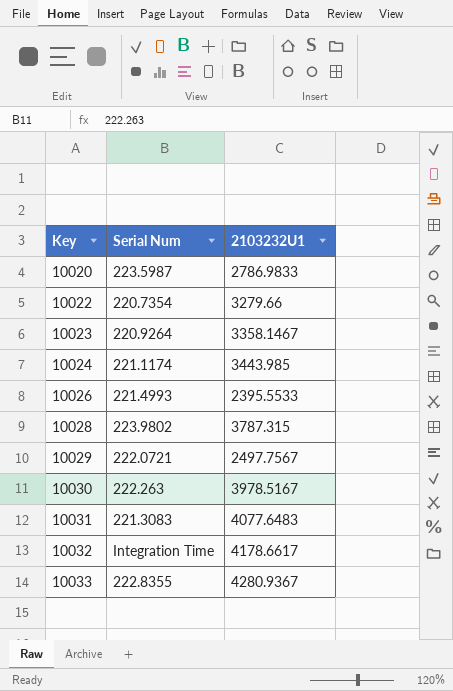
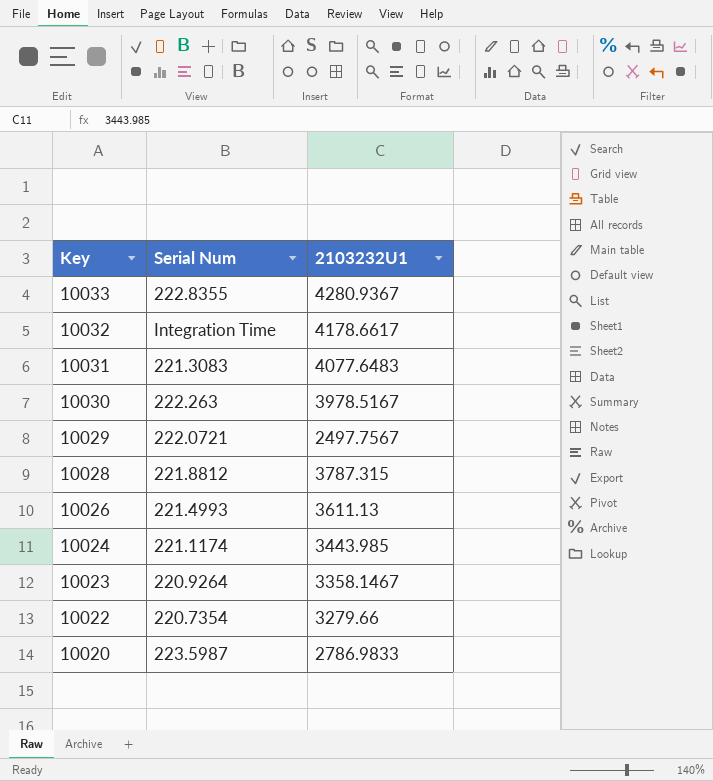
row order: Key ascending -> Key descending
10028 | Serial Num: 223.9802 -> 221.8812
10026 | 2103232U1: 2395.5533 -> 3611.13

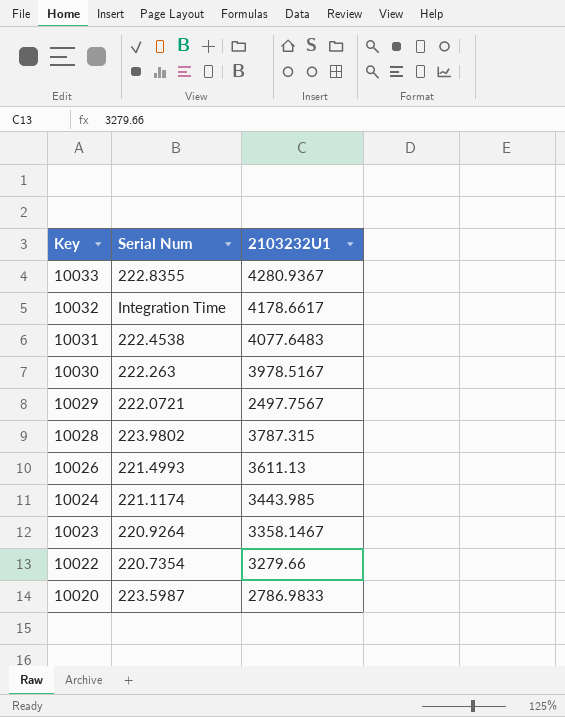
10031 | Serial Num: 221.3083 -> 222.4538
10028 | Serial Num: 221.8812 -> 223.9802

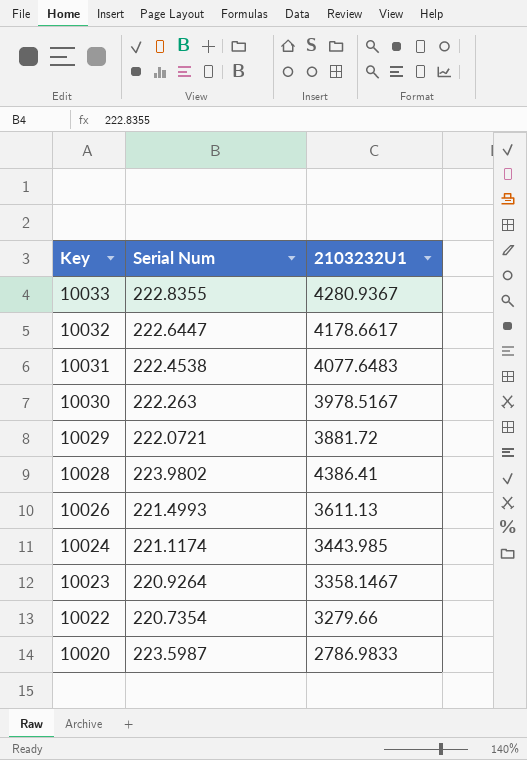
10032 | Serial Num: Integration Time -> 222.6447
10029 | 2103232U1: 2497.7567 -> 3881.72
10028 | 2103232U1: 3787.315 -> 4386.41

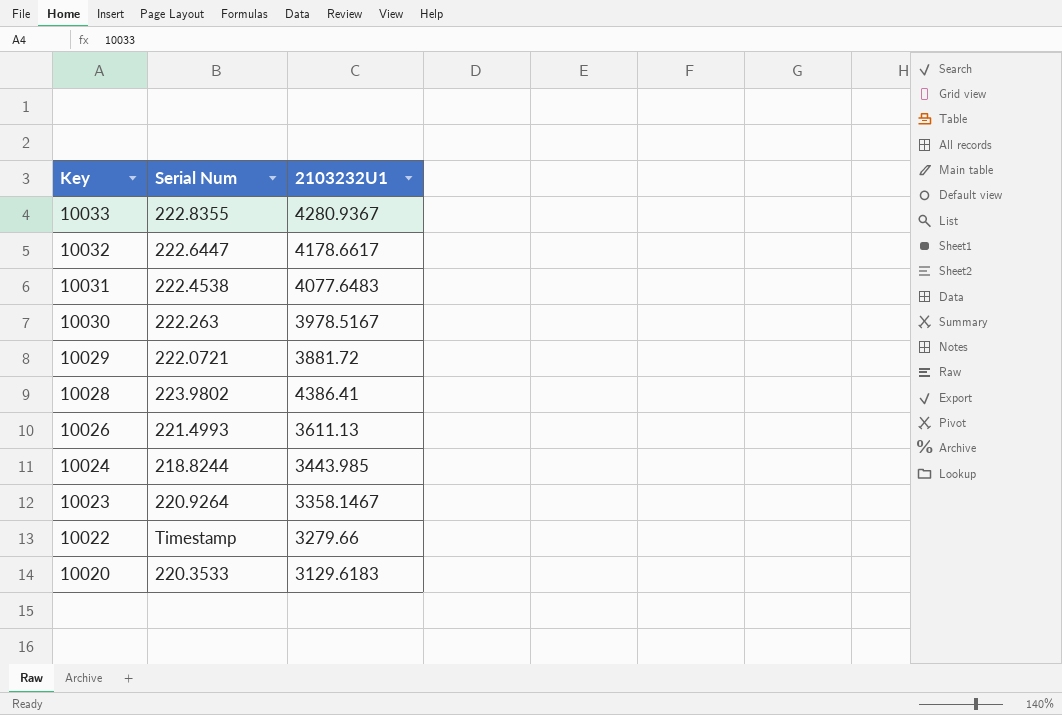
10024 | Serial Num: 221.1174 -> 218.8244
10022 | Serial Num: 220.7354 -> Timestamp
10020 | Serial Num: 223.5987 -> 220.3533
10020 | 2103232U1: 2786.9833 -> 3129.6183

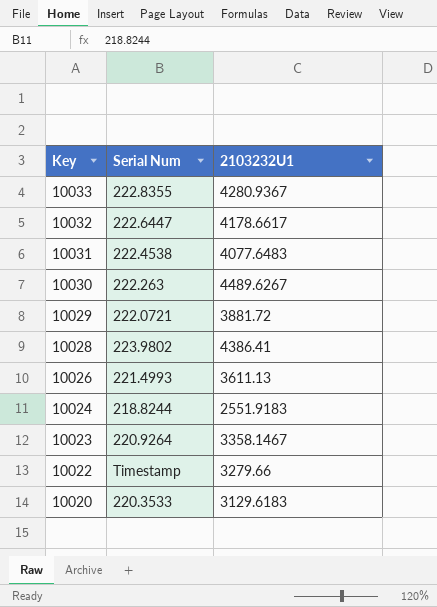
10030 | 2103232U1: 3978.5167 -> 4489.6267
10024 | 2103232U1: 3443.985 -> 2551.9183

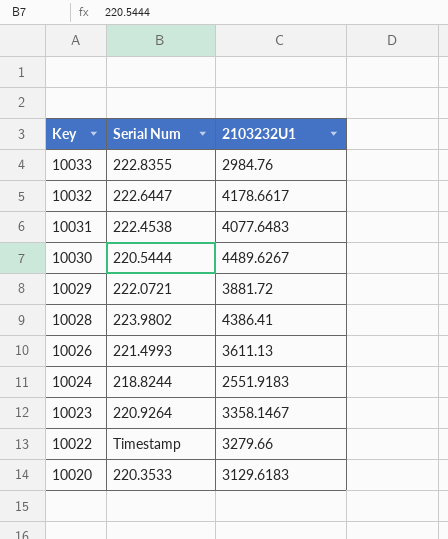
10033 | 2103232U1: 4280.9367 -> 2984.76
10030 | Serial Num: 222.263 -> 220.5444

